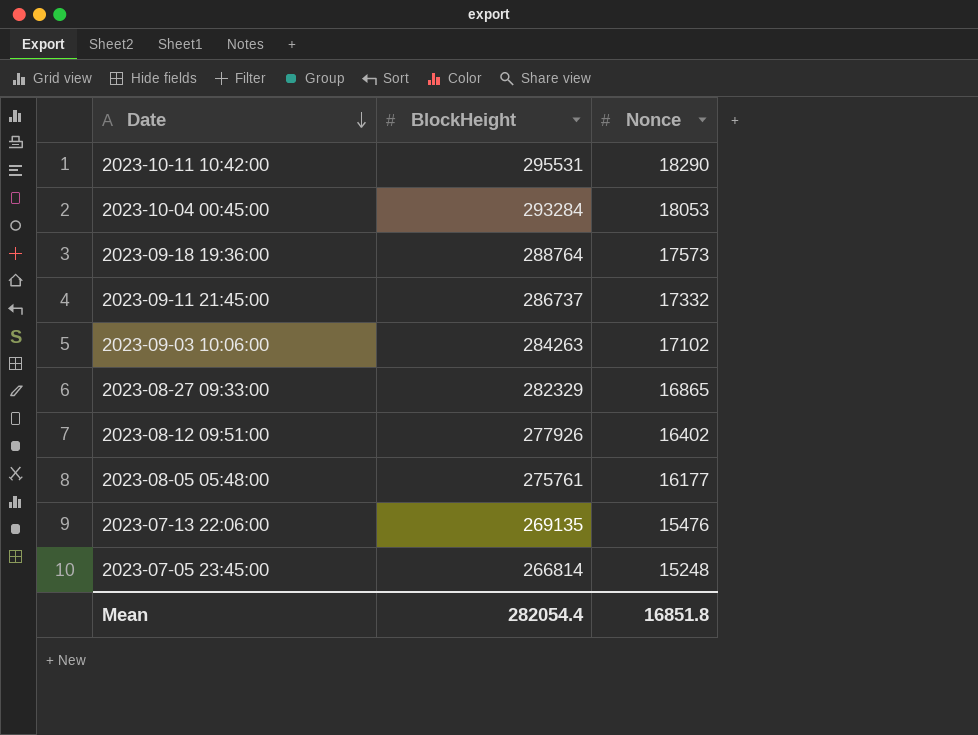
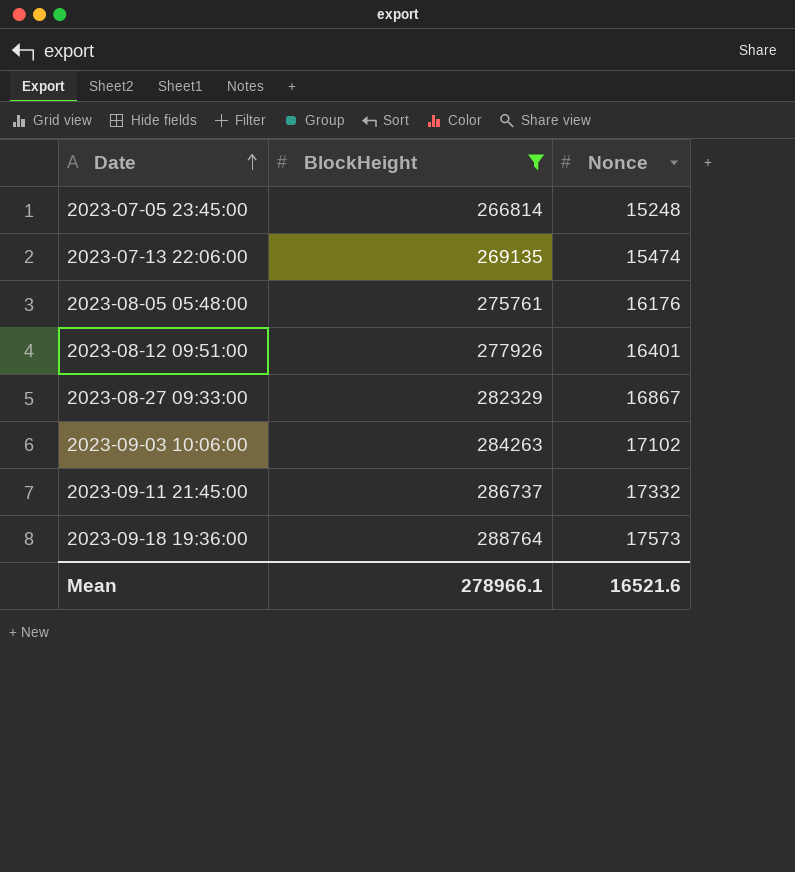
filter: none -> BlockHeight <= 288764
row order: Date descending -> Date ascending
2023-07-13 22:06:00 | Nonce: 15476 -> 15474
2023-08-05 05:48:00 | Nonce: 16177 -> 16176
2023-08-12 09:51:00 | Nonce: 16402 -> 16401
2023-08-27 09:33:00 | Nonce: 16865 -> 16867
Mean | BlockHeight: 282054.4 -> 278966.1
Mean | Nonce: 16851.8 -> 16521.6

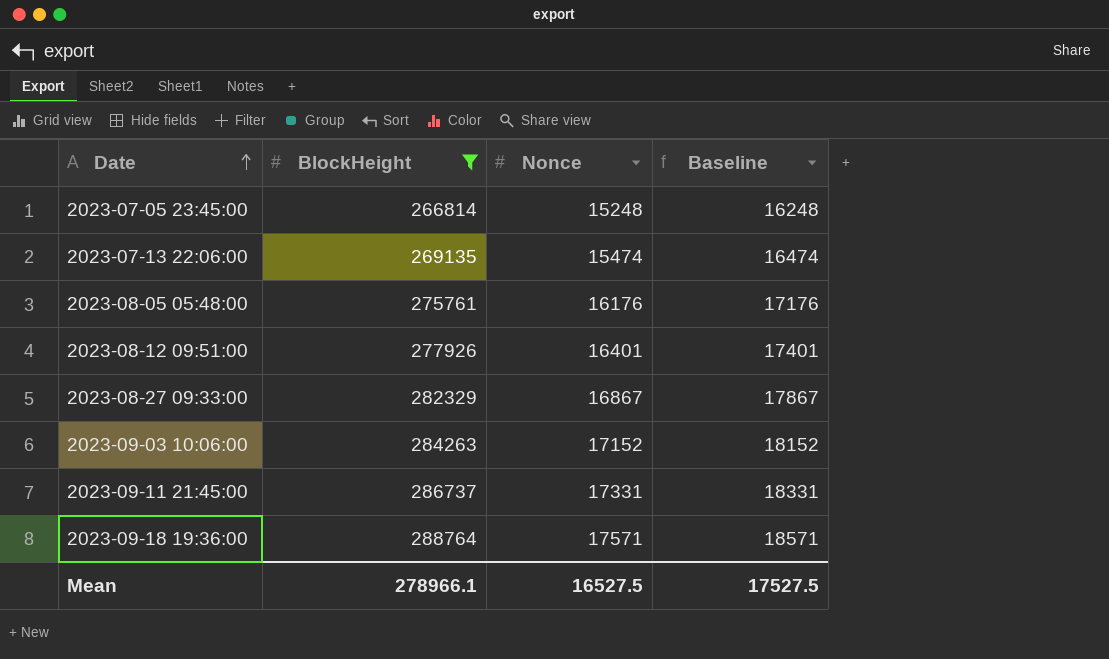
column Baseline | formula: none -> [Nonce] + 1000
2023-09-03 10:06:00 | Nonce: 17102 -> 17152
2023-09-11 21:45:00 | Nonce: 17332 -> 17331
2023-09-18 19:36:00 | Nonce: 17573 -> 17571
Mean | Nonce: 16521.6 -> 16527.5

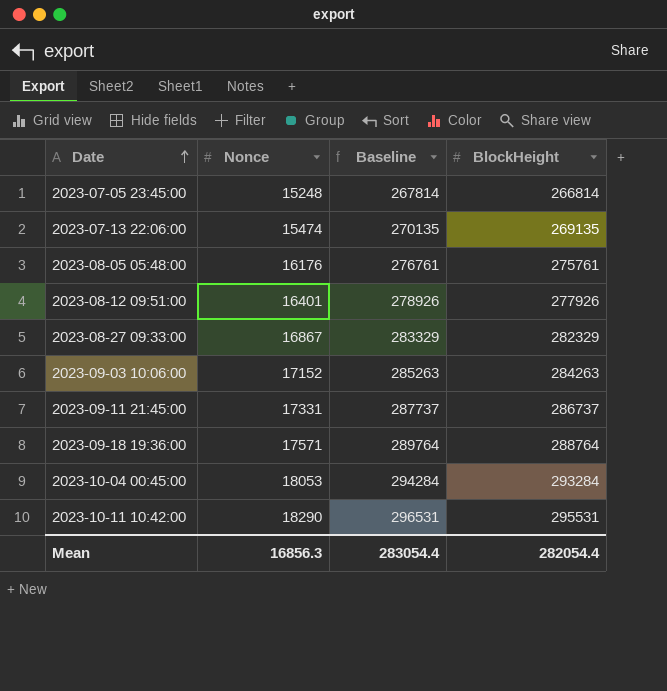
filter: BlockHeight <= 288764 -> none
column Baseline | formula: [Nonce] + 1000 -> [BlockHeight] + 1000
column BlockHeight | position: 2 -> 4
Mean | Nonce: 16527.5 -> 16856.3
Mean | Baseline: 17527.5 -> 283054.4
Mean | BlockHeight: 278966.1 -> 282054.4

